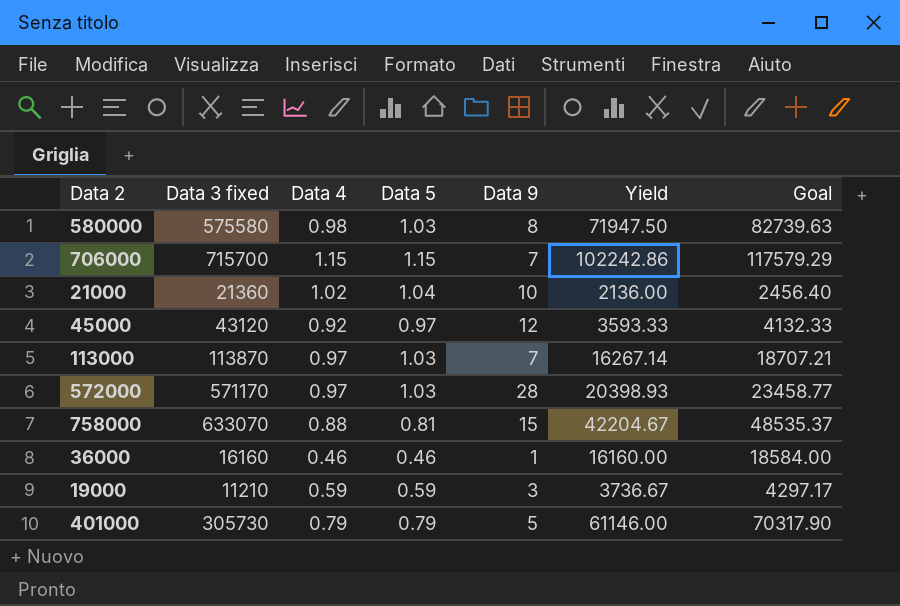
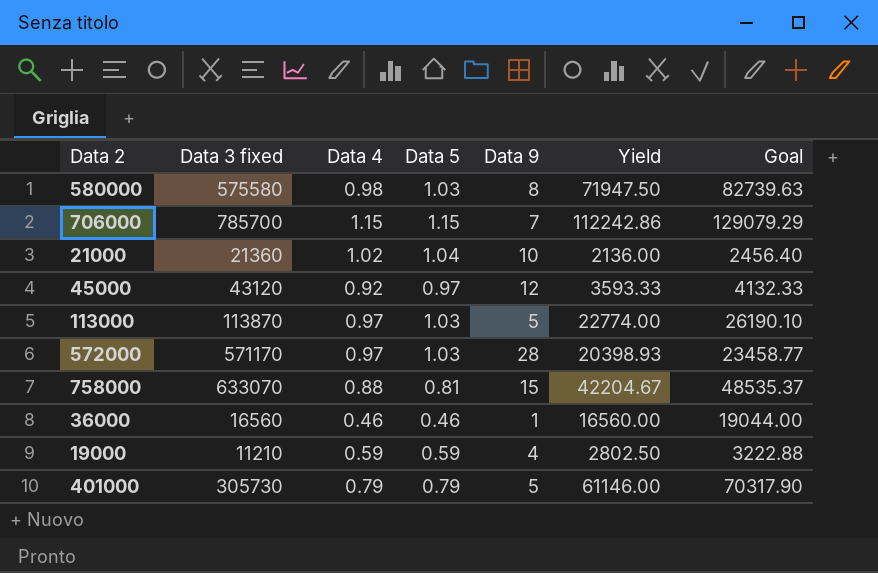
706000 | Data 3 fixed: 715700 -> 785700
706000 | Yield: 102242.86 -> 112242.86
706000 | Goal: 117579.29 -> 129079.29
113000 | Data 9: 7 -> 5
113000 | Yield: 16267.14 -> 22774.00
113000 | Goal: 18707.21 -> 26190.10
36000 | Data 3 fixed: 16160 -> 16560
36000 | Yield: 16160.00 -> 16560.00
36000 | Goal: 18584.00 -> 19044.00
19000 | Data 9: 3 -> 4
19000 | Yield: 3736.67 -> 2802.50
19000 | Goal: 4297.17 -> 3222.88

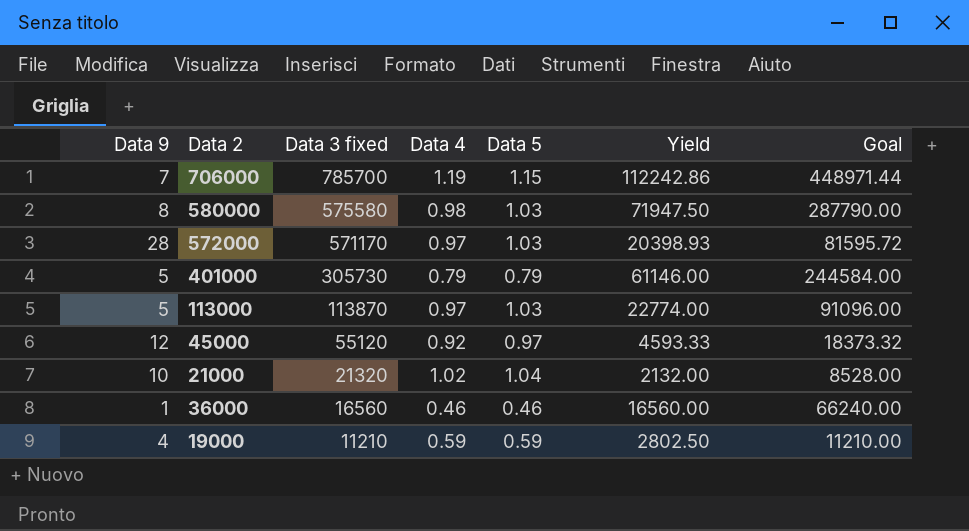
row order: none -> Data 3 fixed descending
column Data 9 | position: 5 -> 1
column Goal | formula: [Yield] * 1.15 -> [Yield] * 4
row 758000: 633070 | 0.88 | 0.81 | 15 | 42204.67 | 48535.37 -> none
706000 | Data 4: 1.15 -> 1.19
45000 | Data 3 fixed: 43120 -> 55120
45000 | Yield: 3593.33 -> 4593.33
21000 | Data 3 fixed: 21360 -> 21320
21000 | Yield: 2136.00 -> 2132.00

